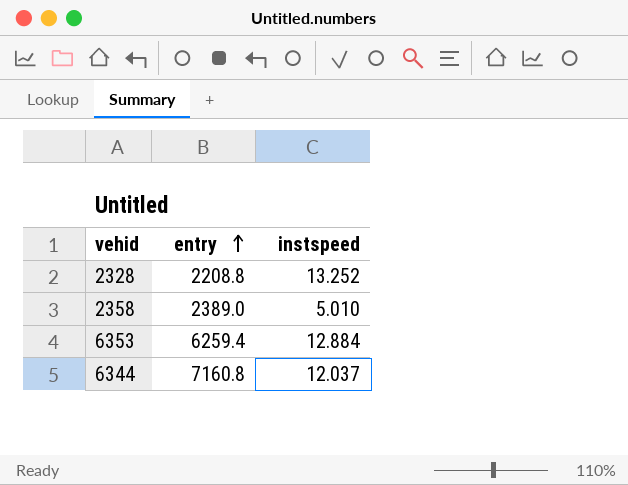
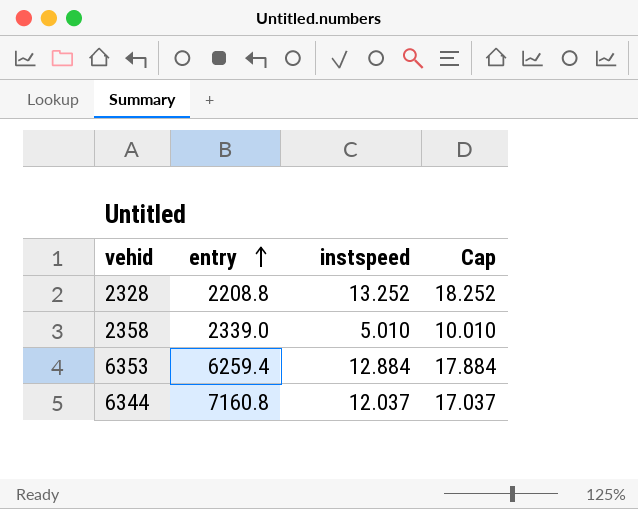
column Cap | formula: none -> [instspeed] + 5
2358 | entry: 2389.0 -> 2339.0

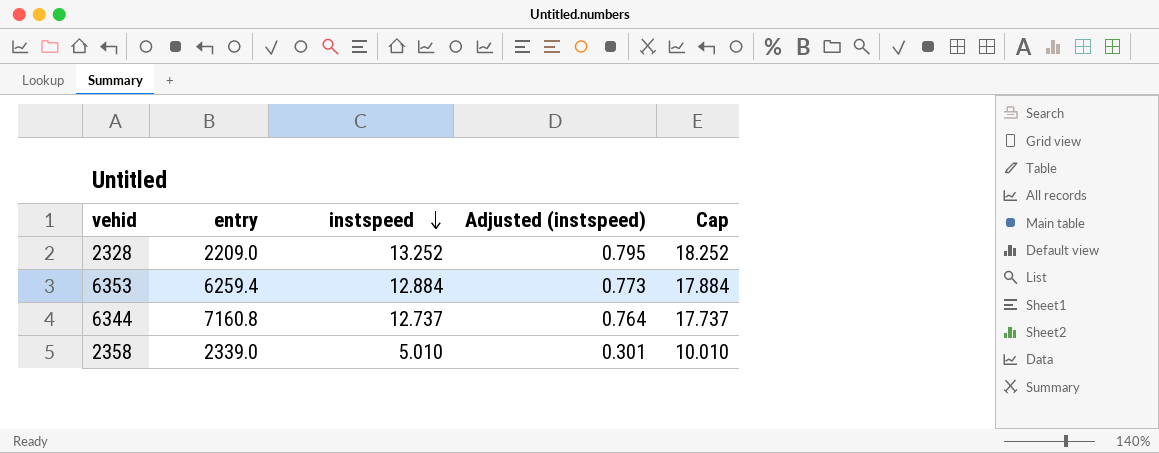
row order: entry ascending -> instspeed descending
column Adjusted (instspeed) | formula: none -> [instspeed] * 0.06
2328 | entry: 2208.8 -> 2209.0
6344 | instspeed: 12.037 -> 12.737
6344 | Cap: 17.037 -> 17.737

